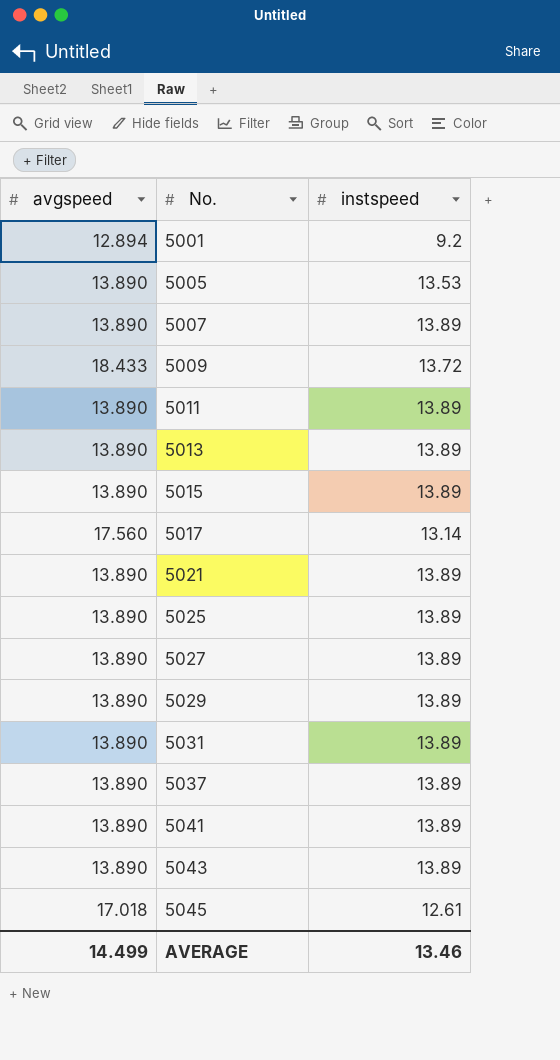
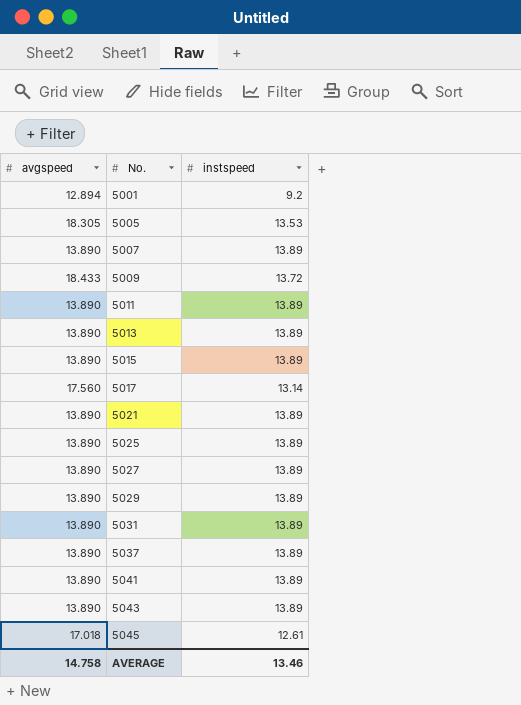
5005 | avgspeed: 13.890 -> 18.305
AVERAGE | avgspeed: 14.499 -> 14.758

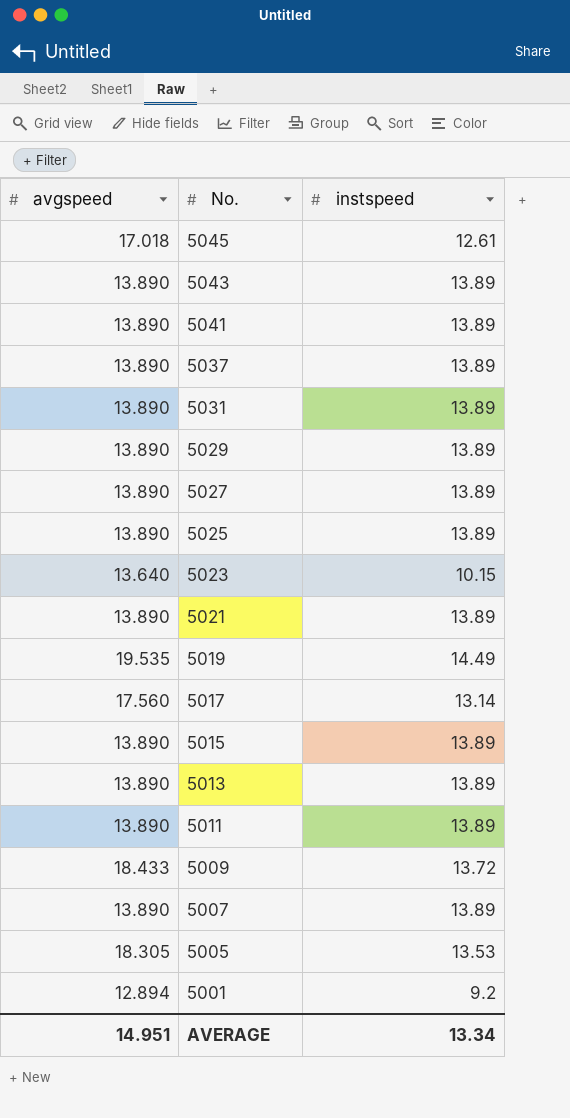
row order: No. ascending -> No. descending
row 5023: none -> 13.640 | 10.15
row 5019: none -> 19.535 | 14.49
AVERAGE | avgspeed: 14.758 -> 14.951
AVERAGE | instspeed: 13.46 -> 13.34

